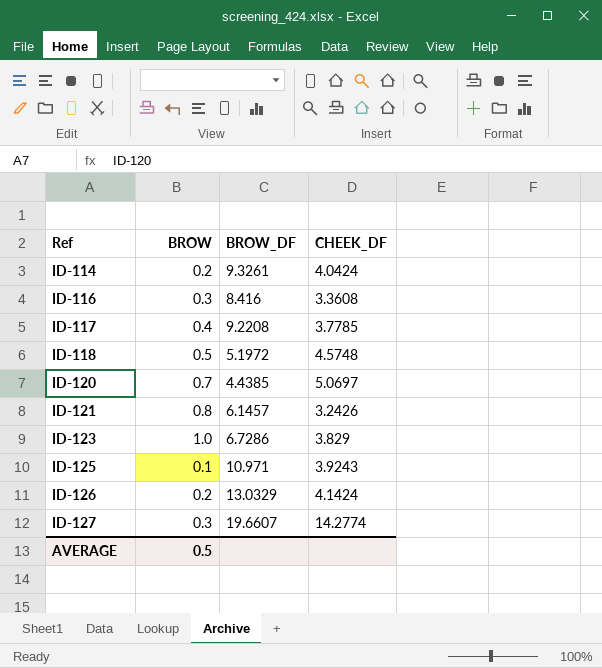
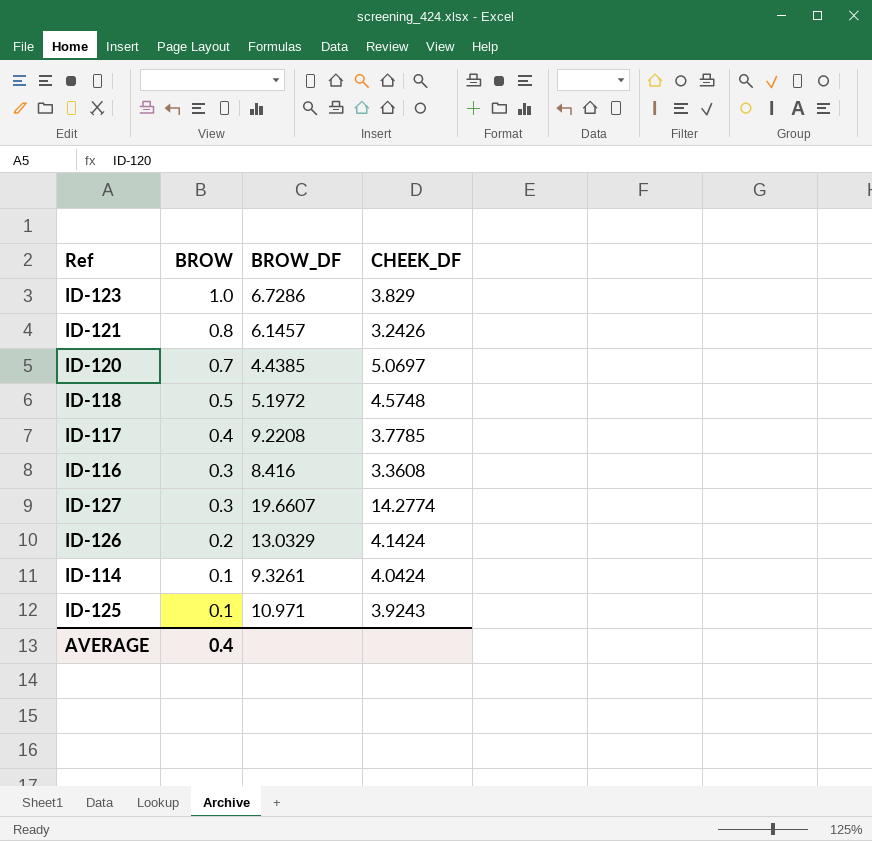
row order: Ref ascending -> BROW descending
ID-114 | BROW: 0.2 -> 0.1
AVERAGE | BROW: 0.5 -> 0.4

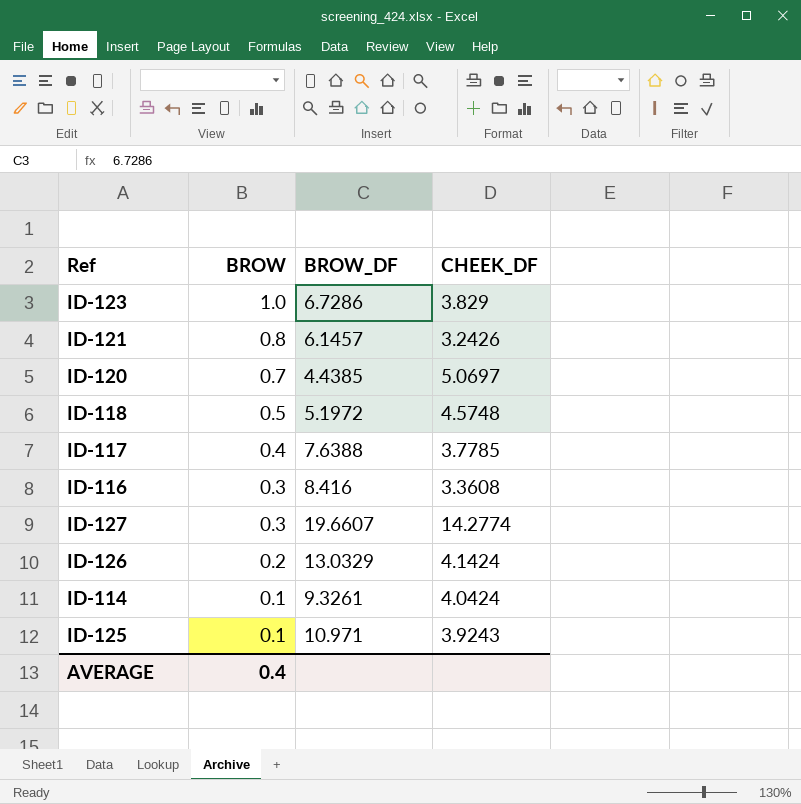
ID-117 | BROW_DF: 9.2208 -> 7.6388

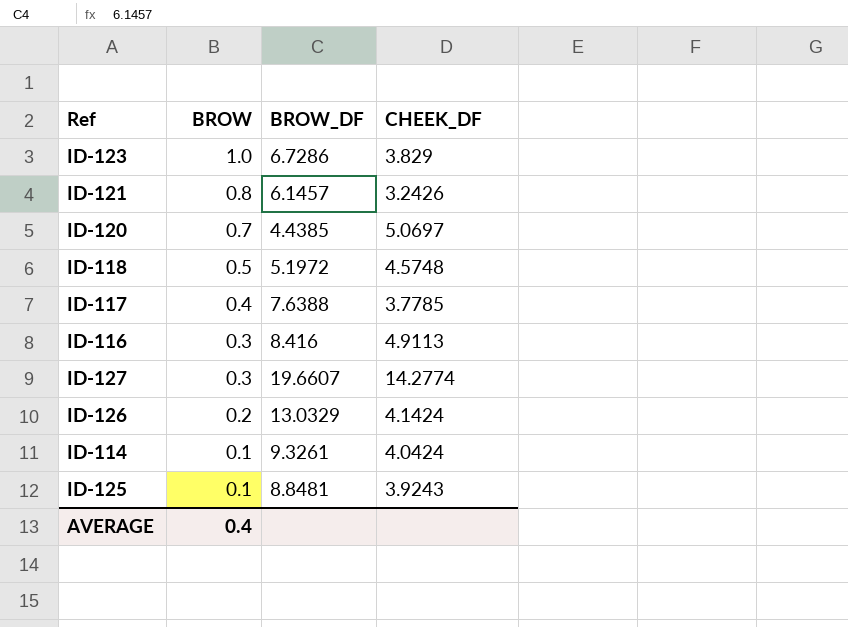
ID-116 | CHEEK_DF: 3.3608 -> 4.9113
ID-125 | BROW_DF: 10.971 -> 8.8481

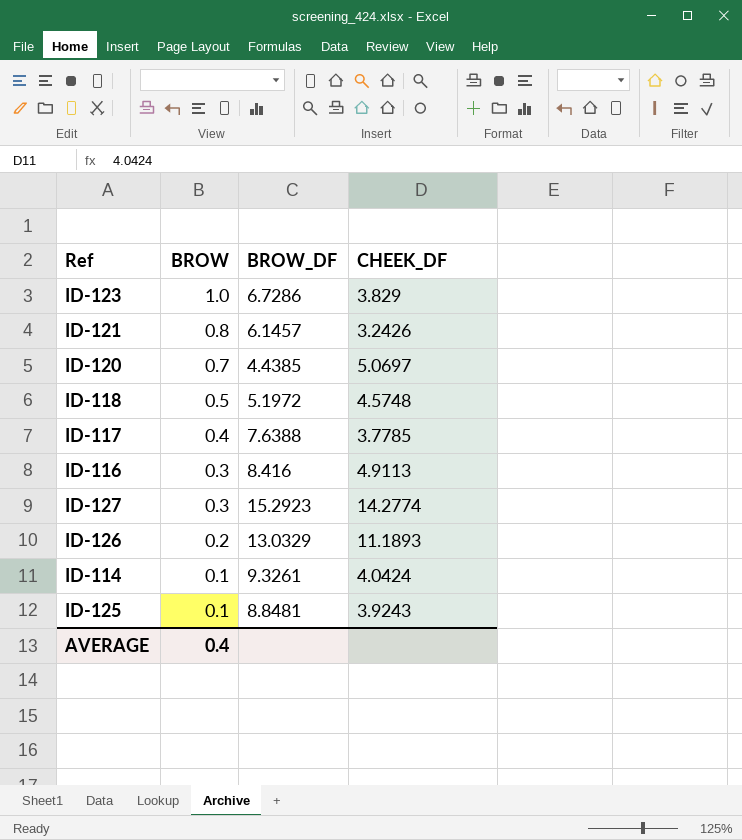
ID-127 | BROW_DF: 19.6607 -> 15.2923
ID-126 | CHEEK_DF: 4.1424 -> 11.1893

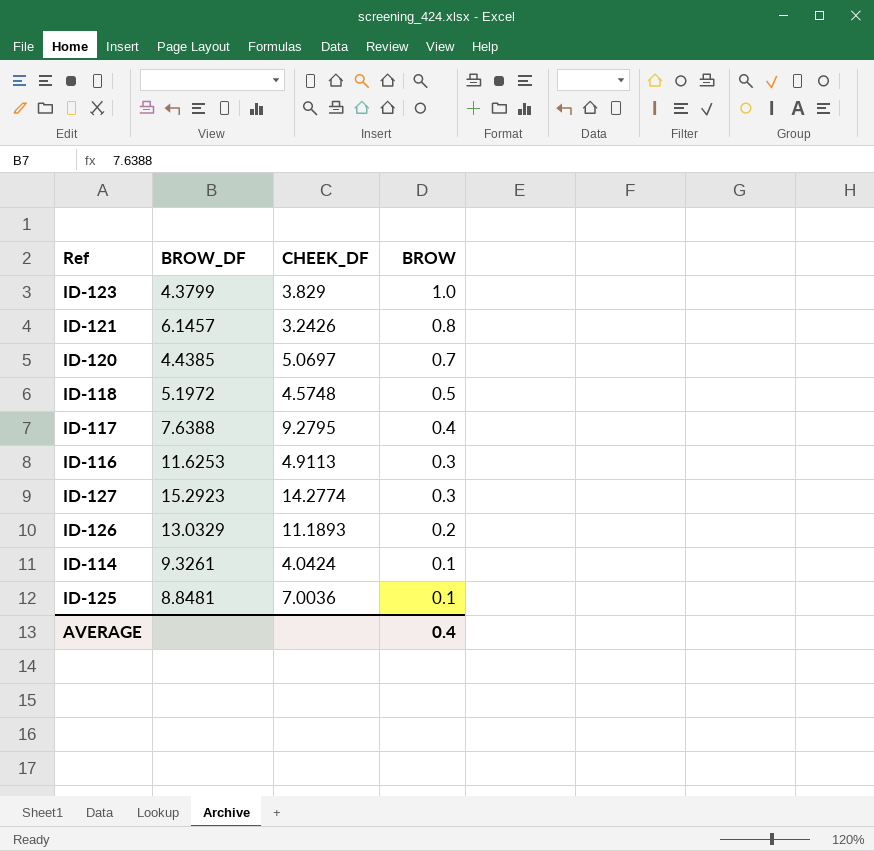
column BROW | position: 2 -> 4
ID-123 | BROW_DF: 6.7286 -> 4.3799
ID-117 | CHEEK_DF: 3.7785 -> 9.2795
ID-116 | BROW_DF: 8.416 -> 11.6253
ID-125 | CHEEK_DF: 3.9243 -> 7.0036

